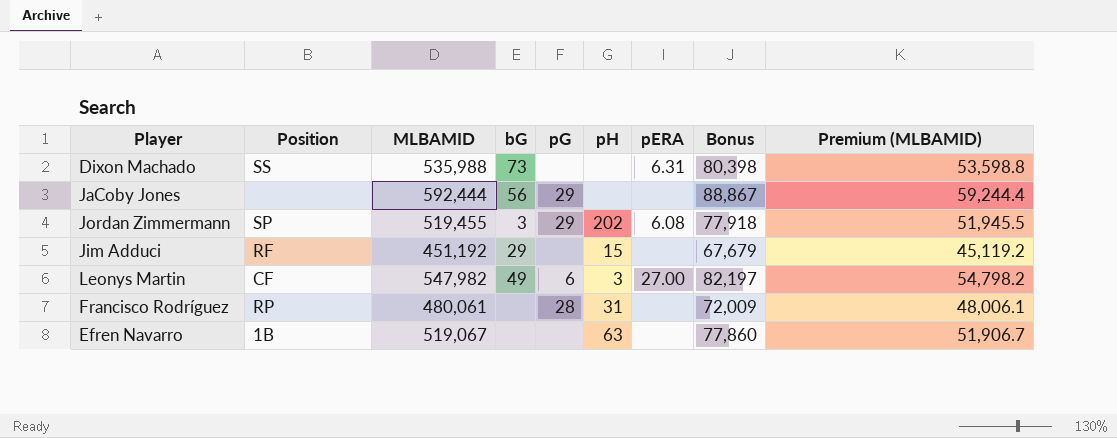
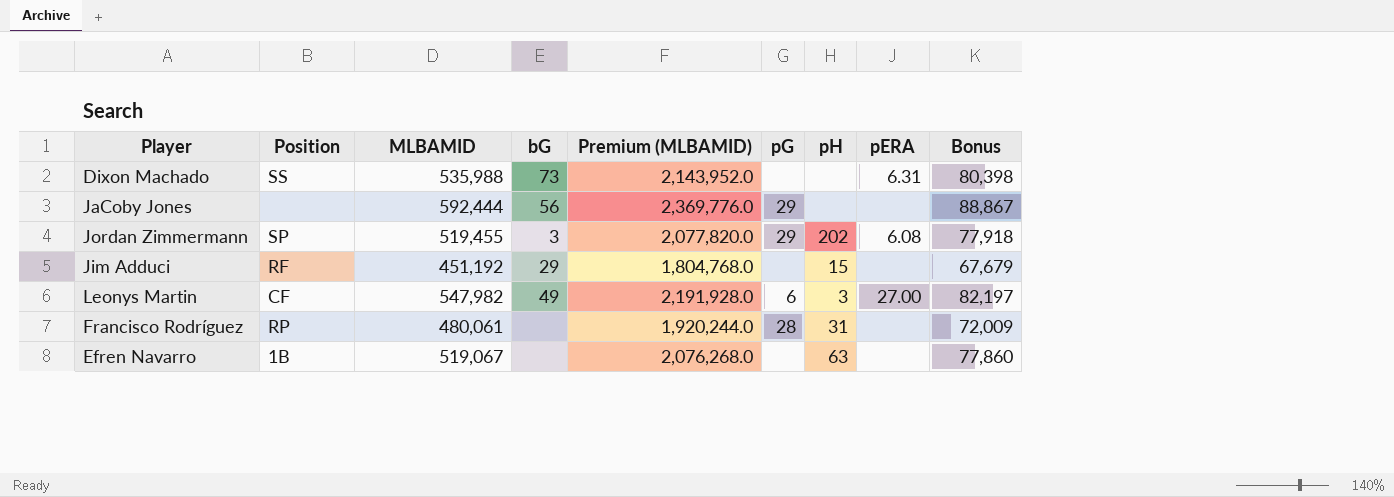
column Premium (MLBAMID) | formula: [MLBAMID] * 0.1 -> [MLBAMID] * 4
column Premium (MLBAMID) | position: 9 -> 5

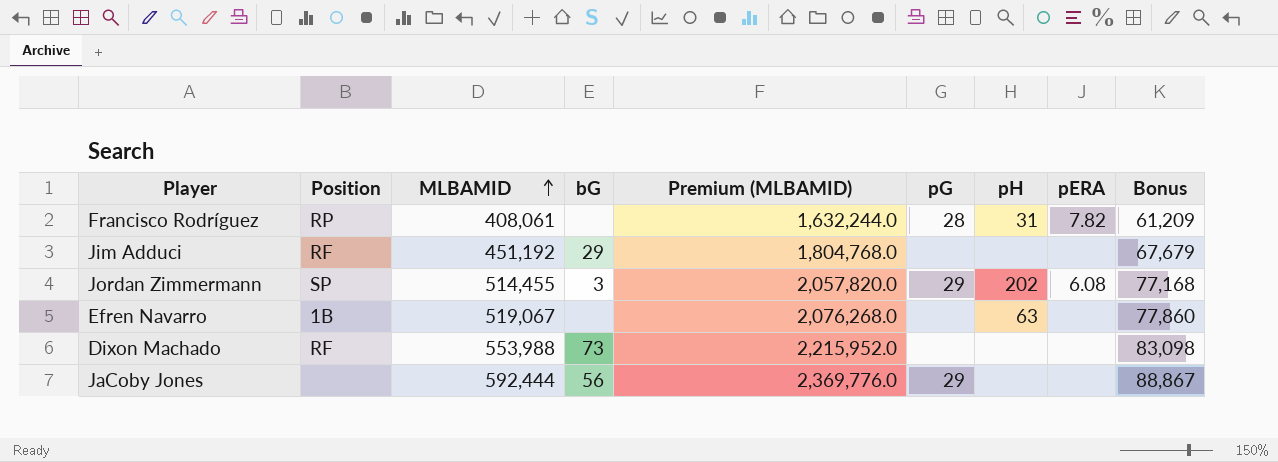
row order: none -> MLBAMID ascending
row Leonys Martin: CF | 547,982 | 49 | 2,191,928.0 | 6 | 3 | 27.00 | 82,197 -> none
Francisco Rodríguez | MLBAMID: 480,061 -> 408,061
Francisco Rodríguez | Premium (MLBAMID): 1,920,244.0 -> 1,632,244.0
Francisco Rodríguez | pERA: none -> 7.82
Francisco Rodríguez | Bonus: 72,009 -> 61,209
Jim Adduci | pH: 15 -> none
Jordan Zimmermann | MLBAMID: 519,455 -> 514,455
Jordan Zimmermann | Premium (MLBAMID): 2,077,820.0 -> 2,057,820.0
Jordan Zimmermann | Bonus: 77,918 -> 77,168
Dixon Machado | Position: SS -> RF
Dixon Machado | MLBAMID: 535,988 -> 553,988
Dixon Machado | Premium (MLBAMID): 2,143,952.0 -> 2,215,952.0
Dixon Machado | pERA: 6.31 -> none
Dixon Machado | Bonus: 80,398 -> 83,098

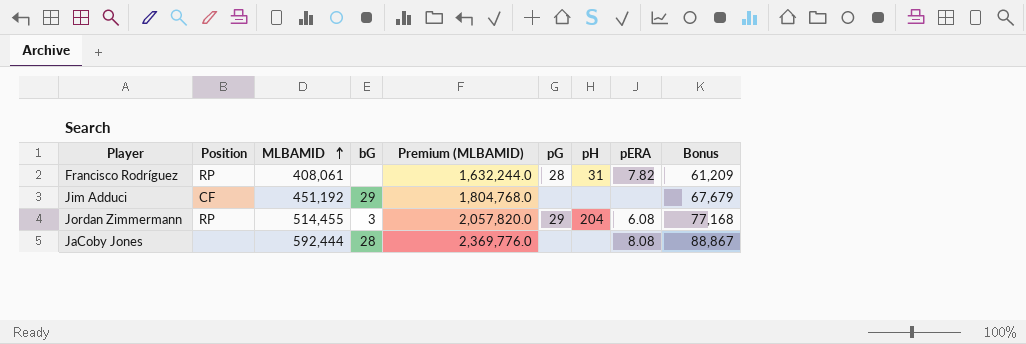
row Efren Navarro: 1B | 519,067 | none | 2,076,268.0 | none | 63 | none | 77,860 -> none
row Dixon Machado: RF | 553,988 | 73 | 2,215,952.0 | none | none | none | 83,098 -> none
Jim Adduci | Position: RF -> CF
Jordan Zimmermann | Position: SP -> RP
Jordan Zimmermann | pH: 202 -> 204
JaCoby Jones | bG: 56 -> 28
JaCoby Jones | pG: 29 -> none
JaCoby Jones | pERA: none -> 8.08

